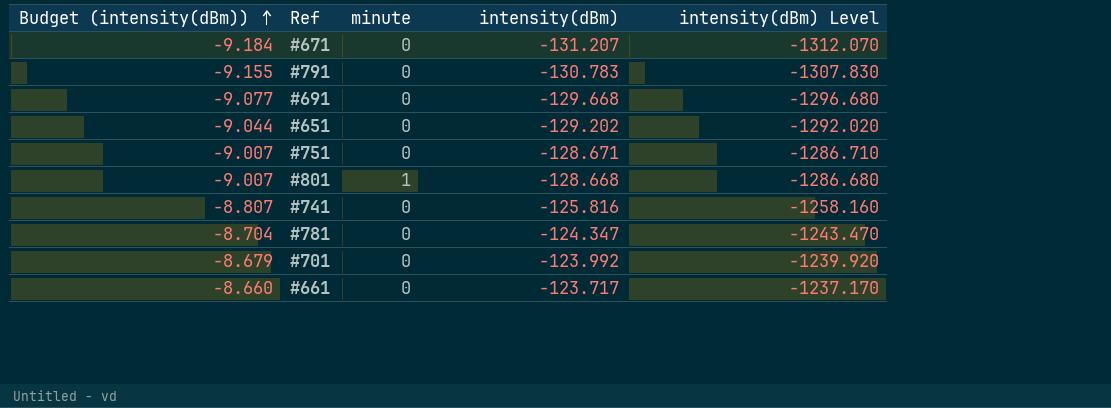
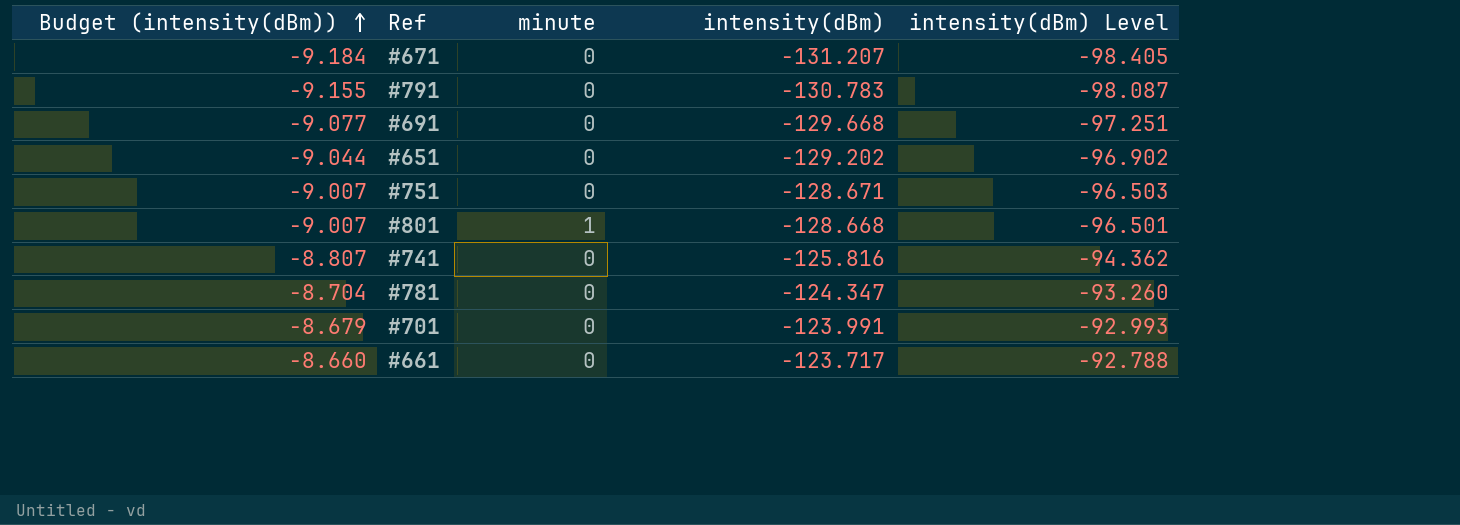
column intensity(dBm) Level | formula: [intensity(dBm)] * 10 -> [intensity(dBm)] * 0.75
#701 | intensity(dBm): -123.992 -> -123.991

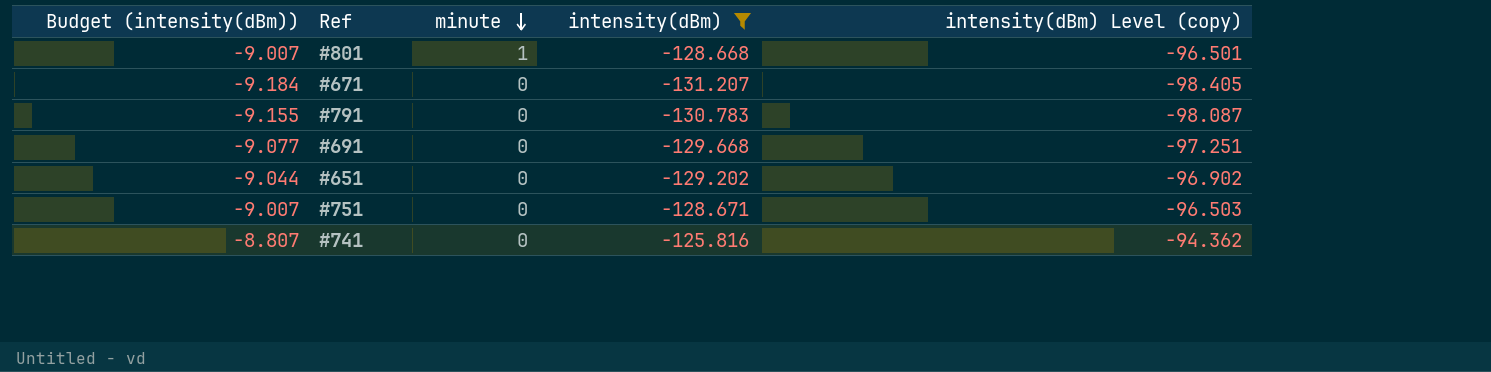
filter: none -> intensity(dBm) <= -125.816
row order: Budget (intensity(dBm)) ascending -> minute descending
column name: intensity(dBm) Level -> intensity(dBm) Level (copy)

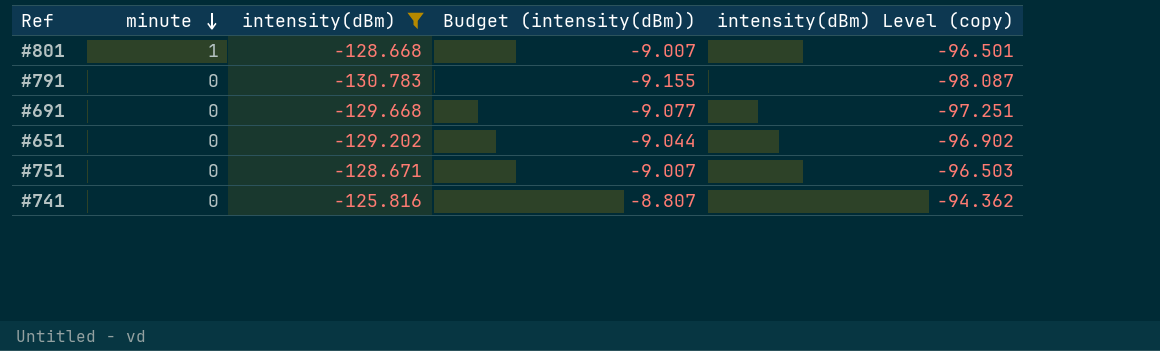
column Budget (intensity(dBm)) | position: 1 -> 4
row #671: -9.184 | 0 | -131.207 | -98.405 -> none

